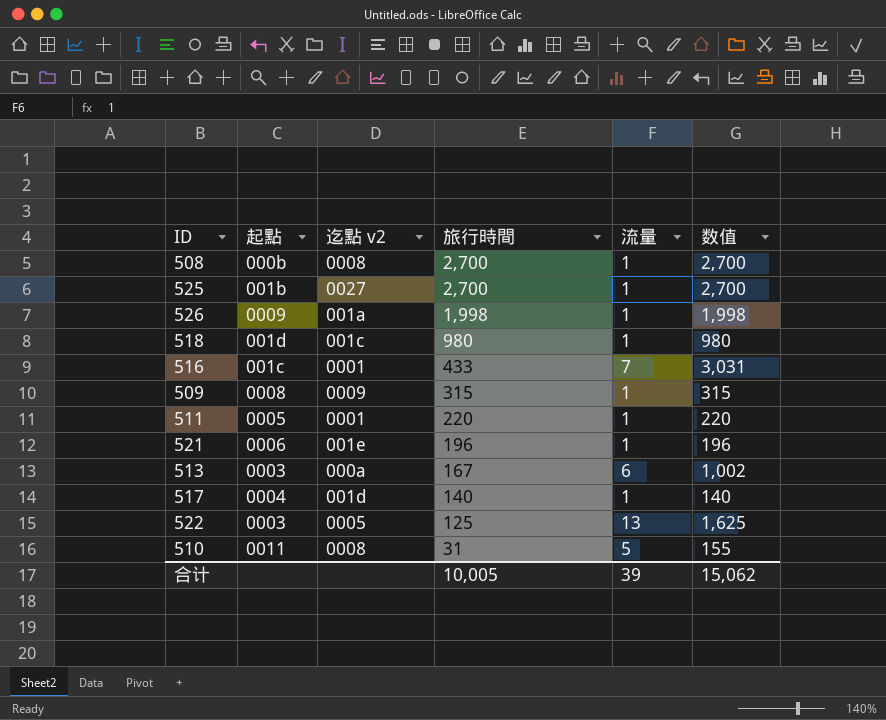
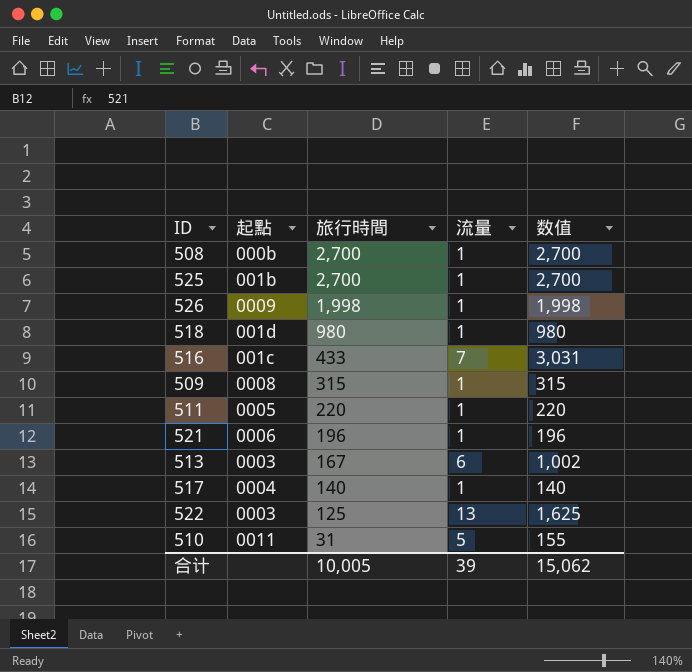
column 迄點 v2 | position: 3 -> none

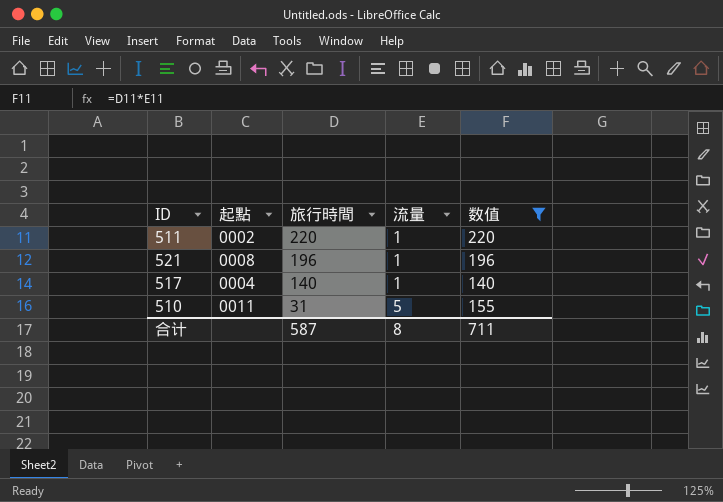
filter: none -> 数值 <= 220
511 | 起點: 0005 -> 0002
521 | 起點: 0006 -> 0008
合计 | 旅行時間: 10,005 -> 587
合计 | 流量: 39 -> 8
合计 | 数值: 15,062 -> 711

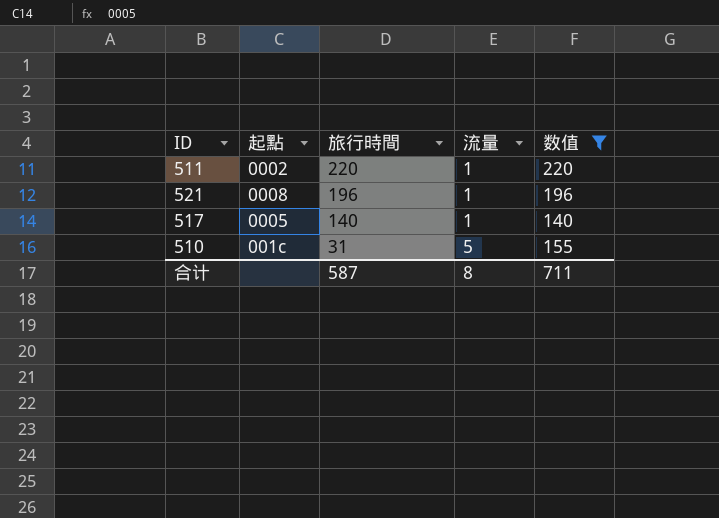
517 | 起點: 0004 -> 0005
510 | 起點: 0011 -> 001c

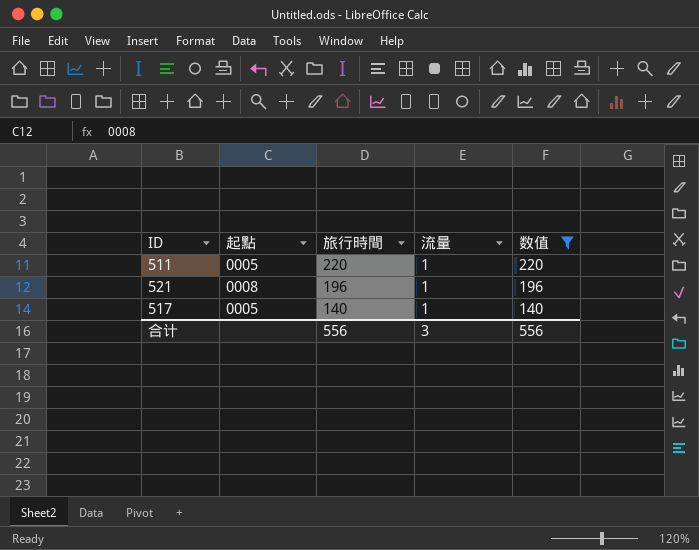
row 510: 001c | 31 | 5 | 155 -> none
511 | 起點: 0002 -> 0005
合计 | 旅行時間: 587 -> 556
合计 | 流量: 8 -> 3
合计 | 数值: 711 -> 556

